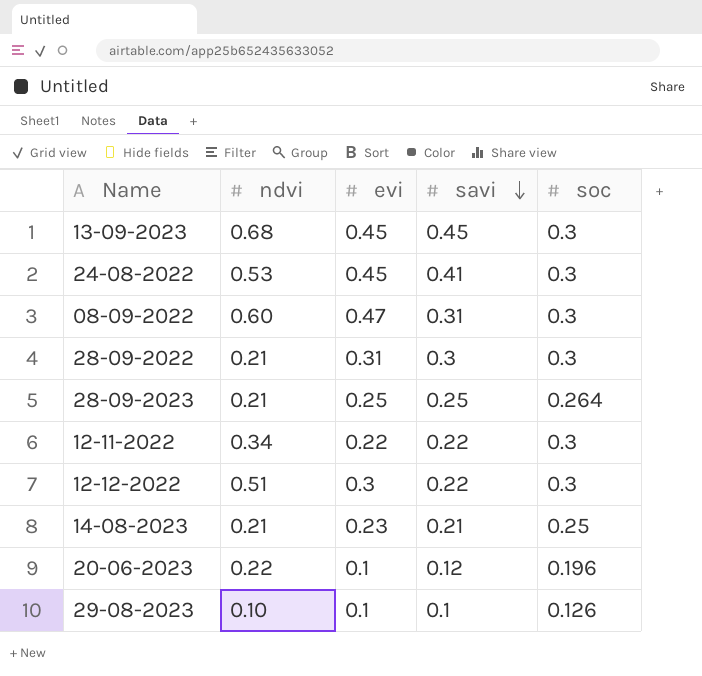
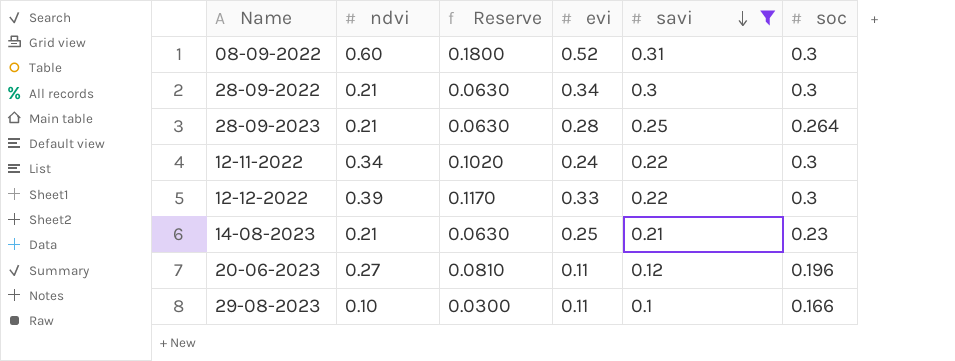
filter: none -> savi <= 0.31
column Reserve | formula: none -> [ndvi] * 0.3
08-09-2022 | evi: 0.47 -> 0.52
28-09-2022 | evi: 0.31 -> 0.34
28-09-2023 | evi: 0.25 -> 0.28
12-11-2022 | evi: 0.22 -> 0.24
12-12-2022 | ndvi: 0.51 -> 0.39
12-12-2022 | evi: 0.3 -> 0.33
14-08-2023 | evi: 0.23 -> 0.25
14-08-2023 | soc: 0.25 -> 0.23
20-06-2023 | ndvi: 0.22 -> 0.27
20-06-2023 | evi: 0.1 -> 0.11
29-08-2023 | evi: 0.1 -> 0.11
29-08-2023 | soc: 0.126 -> 0.166

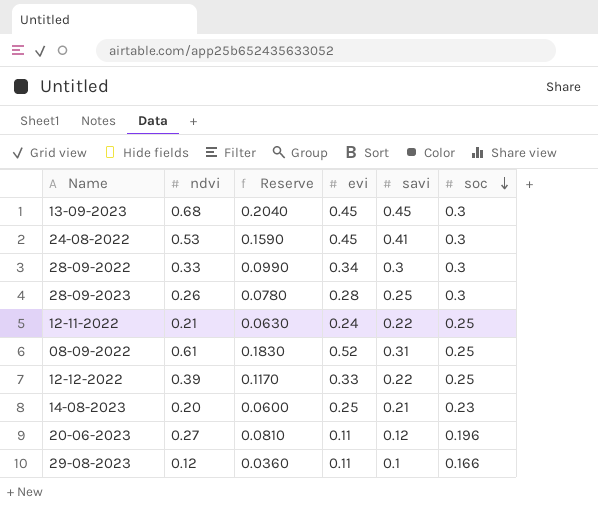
filter: savi <= 0.31 -> none
row order: savi descending -> soc descending
28-09-2022 | ndvi: 0.21 -> 0.33
28-09-2022 | Reserve: 0.0630 -> 0.0990
28-09-2023 | ndvi: 0.21 -> 0.26
28-09-2023 | Reserve: 0.0630 -> 0.0780
28-09-2023 | soc: 0.264 -> 0.3
12-11-2022 | ndvi: 0.34 -> 0.21
12-11-2022 | Reserve: 0.1020 -> 0.0630
12-11-2022 | soc: 0.3 -> 0.25
08-09-2022 | ndvi: 0.60 -> 0.61
08-09-2022 | Reserve: 0.1800 -> 0.1830
08-09-2022 | soc: 0.3 -> 0.25
12-12-2022 | soc: 0.3 -> 0.25
14-08-2023 | ndvi: 0.21 -> 0.20
14-08-2023 | Reserve: 0.0630 -> 0.0600
29-08-2023 | ndvi: 0.10 -> 0.12
29-08-2023 | Reserve: 0.0300 -> 0.0360

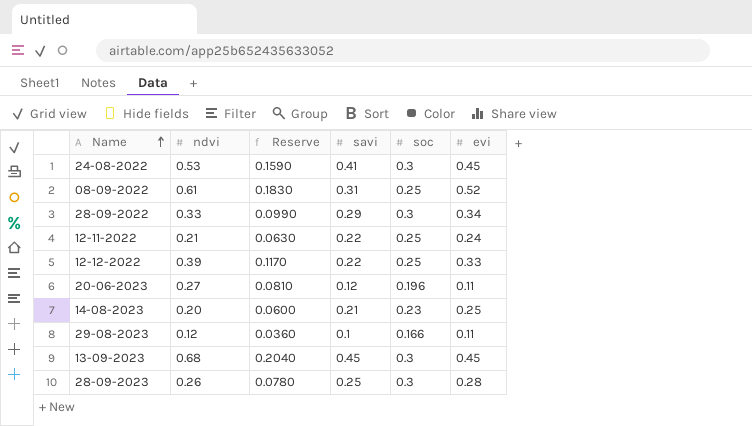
row order: soc descending -> Name ascending
column evi | position: 4 -> 6
28-09-2022 | savi: 0.3 -> 0.29

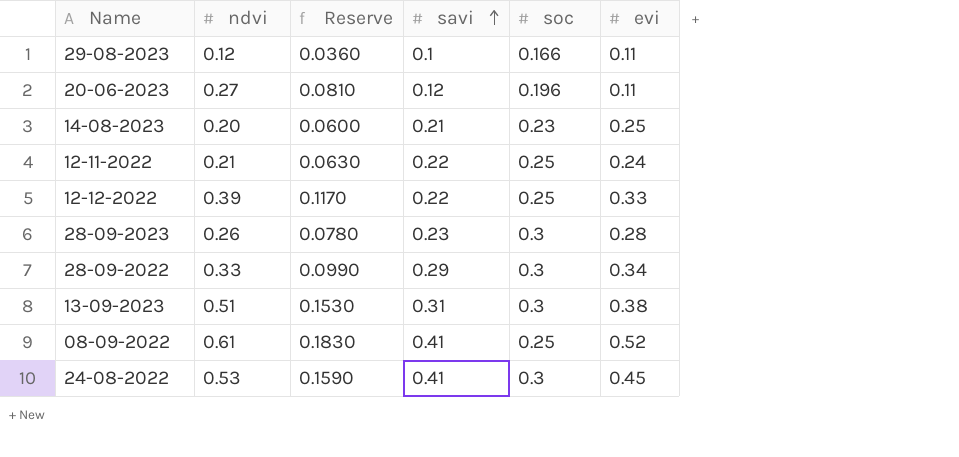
row order: Name ascending -> savi ascending
28-09-2023 | savi: 0.25 -> 0.23
13-09-2023 | ndvi: 0.68 -> 0.51
13-09-2023 | Reserve: 0.2040 -> 0.1530
13-09-2023 | savi: 0.45 -> 0.31
13-09-2023 | evi: 0.45 -> 0.38
08-09-2022 | savi: 0.31 -> 0.41

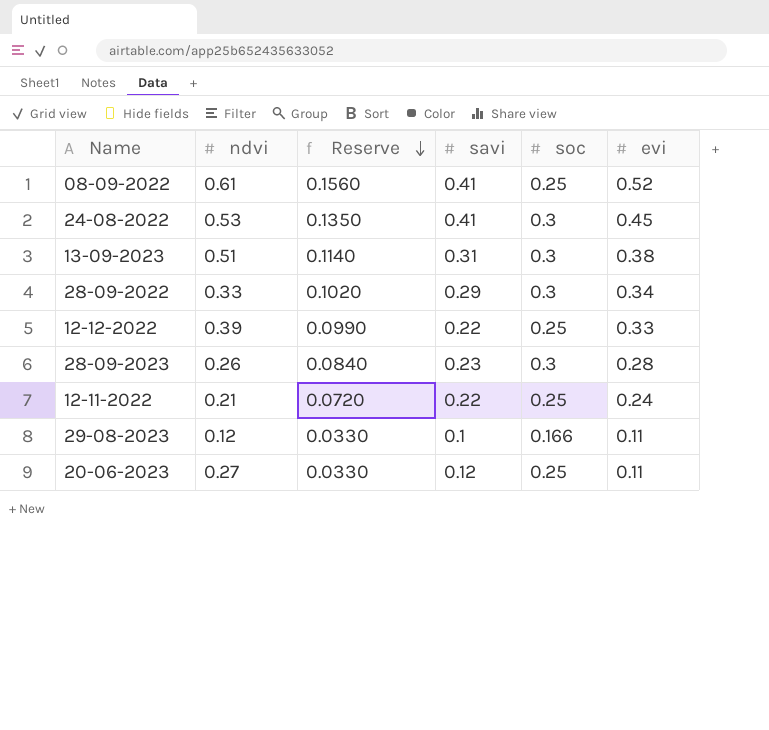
row order: savi ascending -> Reserve descending
column Reserve | formula: [ndvi] * 0.3 -> [evi] * 0.3
row 14-08-2023: 0.20 | 0.0600 | 0.21 | 0.23 | 0.25 -> none
20-06-2023 | soc: 0.196 -> 0.25

